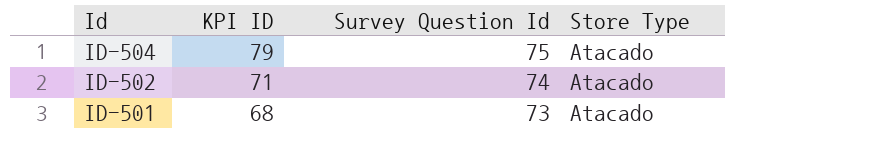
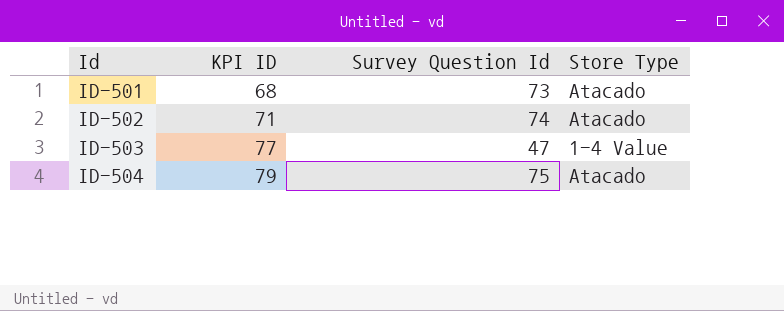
row order: Id descending -> Id ascending
row ID-503: none -> 77 | 47 | 1-4 Value

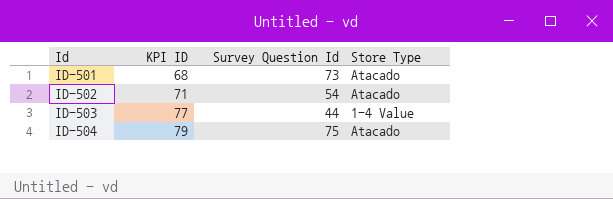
ID-502 | Survey Question Id: 74 -> 54
ID-503 | Survey Question Id: 47 -> 44

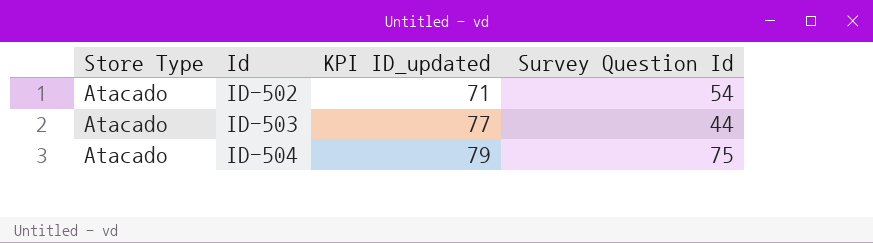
column Store Type | position: 4 -> 1
column name: KPI ID -> KPI ID_updated
row ID-501: 68 | 73 | Atacado -> none
ID-503 | Store Type: 1-4 Value -> Atacado

